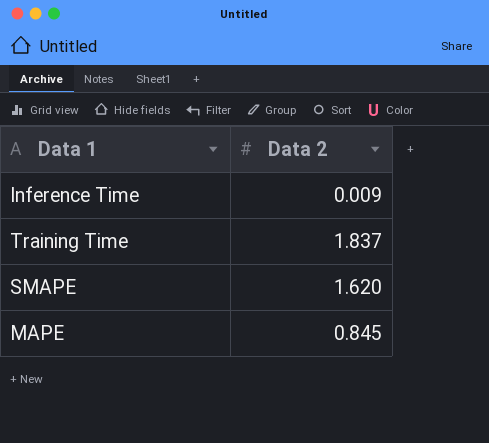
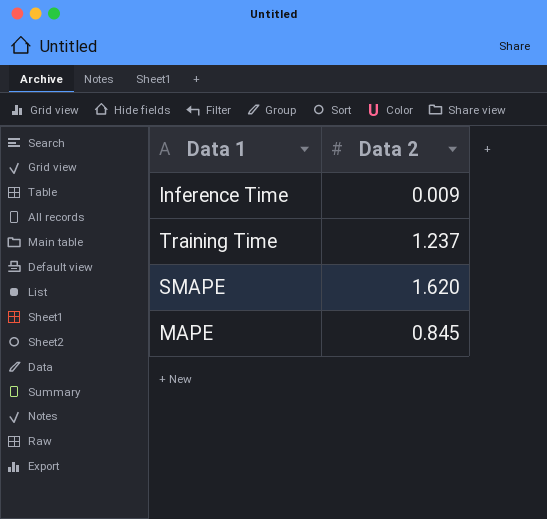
Training Time | Data 2: 1.837 -> 1.237

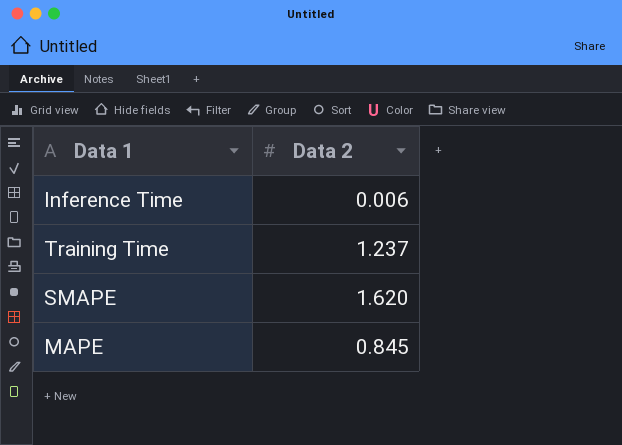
Inference Time | Data 2: 0.009 -> 0.006

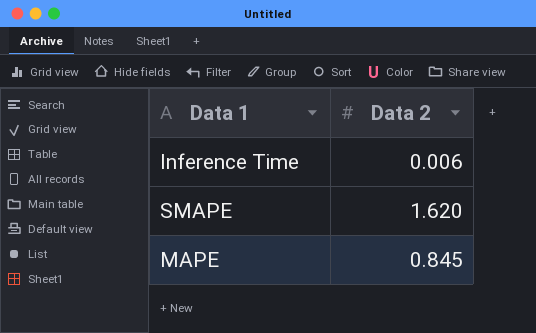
row Training Time: 1.237 -> none

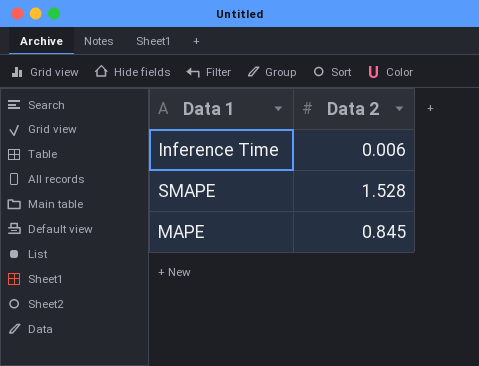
SMAPE | Data 2: 1.620 -> 1.528

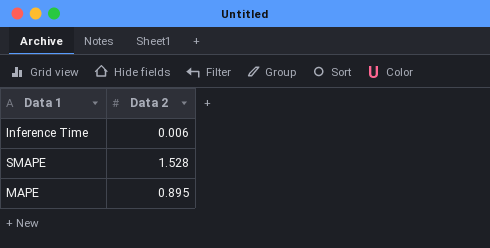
MAPE | Data 2: 0.845 -> 0.895

